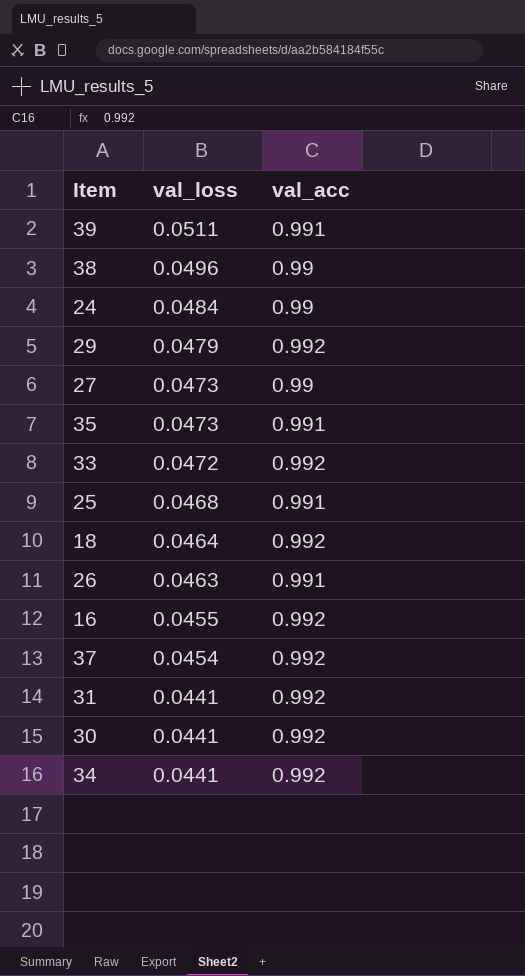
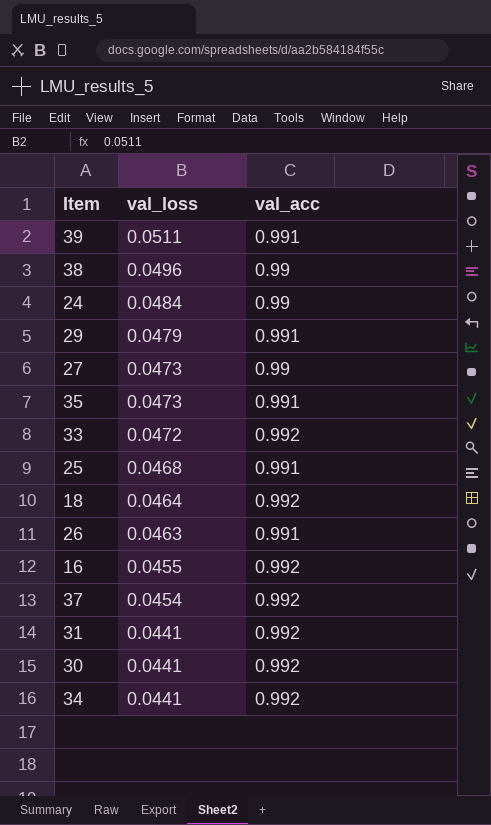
29 | val_acc: 0.992 -> 0.991

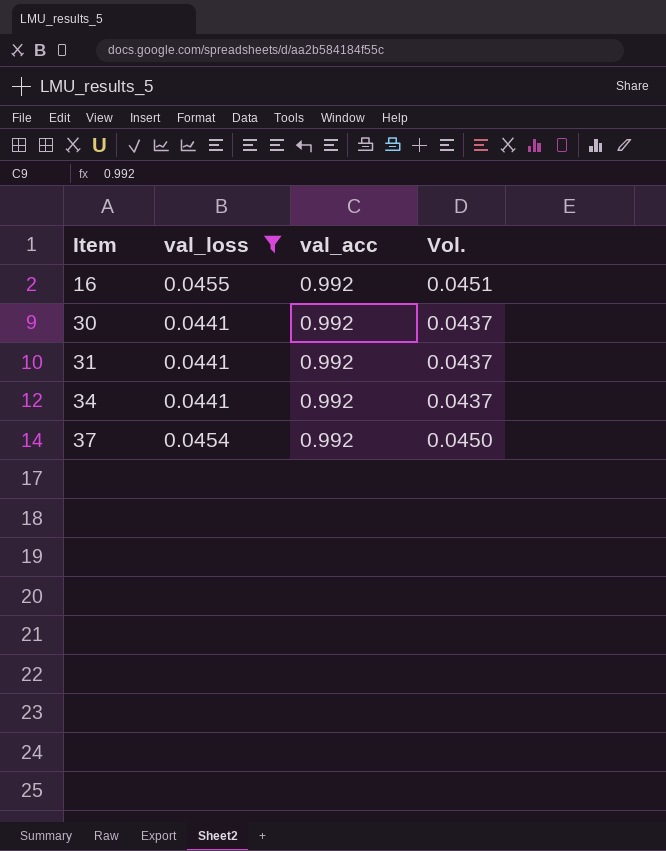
filter: none -> val_loss <= 0.0455
row order: val_loss descending -> Item ascending
column Vol. | formula: none -> [val_loss] * [val_acc]

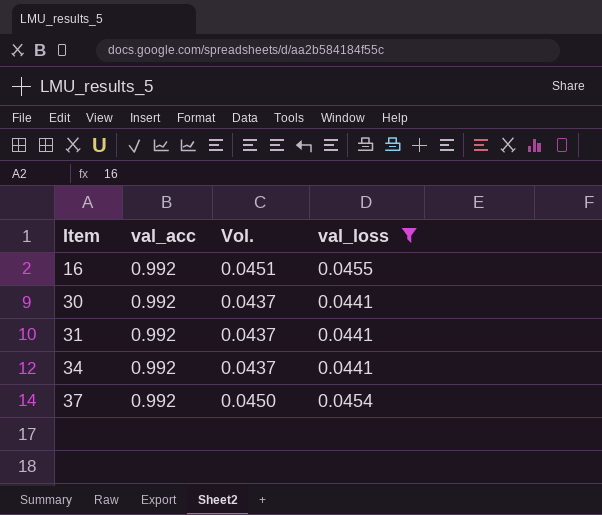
column val_loss | position: 2 -> 4

